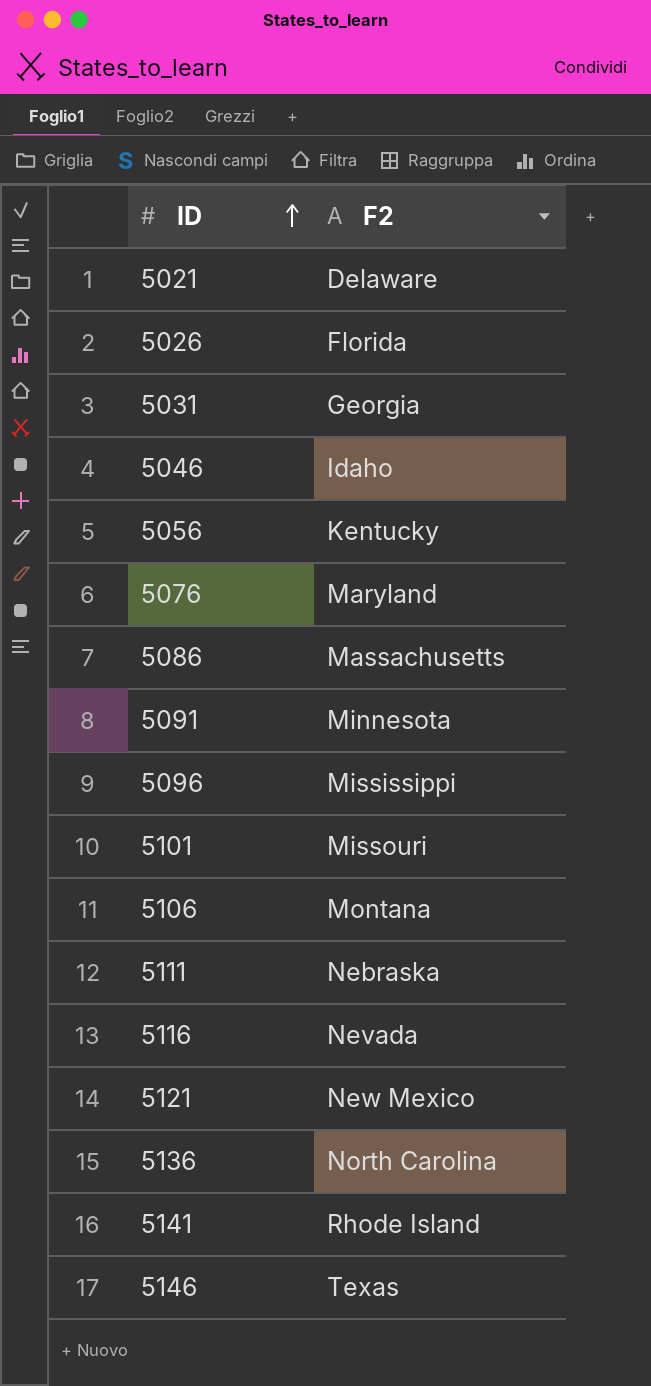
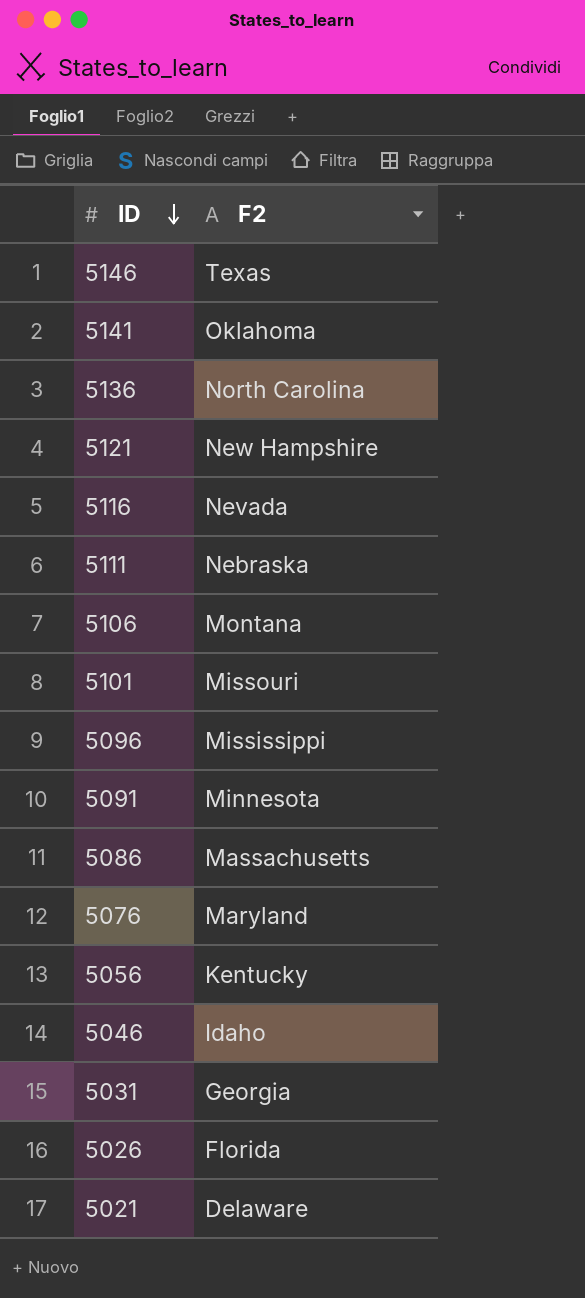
row order: ID ascending -> ID descending
5141 | F2: Rhode Island -> Oklahoma
5121 | F2: New Mexico -> New Hampshire

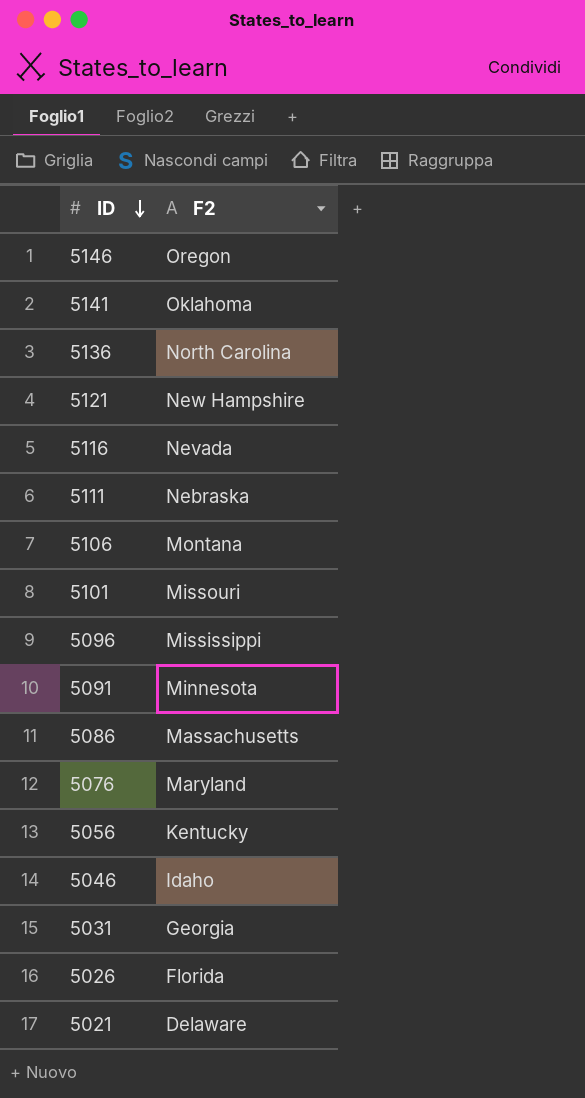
5146 | F2: Texas -> Oregon

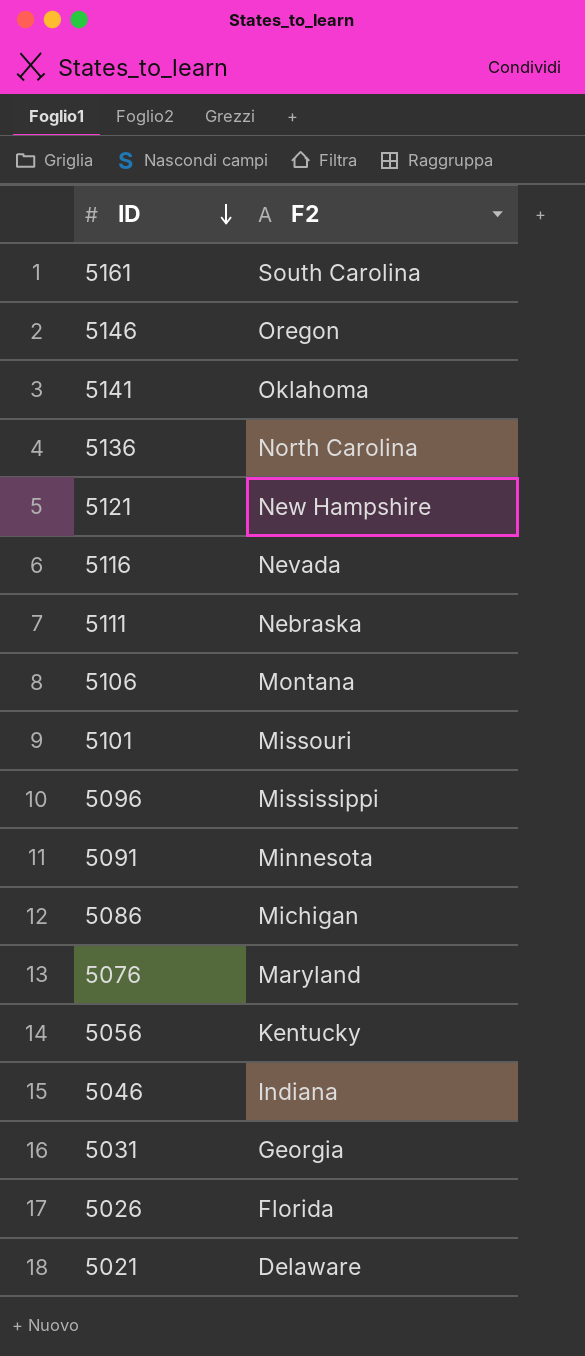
row 5161: none -> South Carolina
5086 | F2: Massachusetts -> Michigan
5046 | F2: Idaho -> Indiana

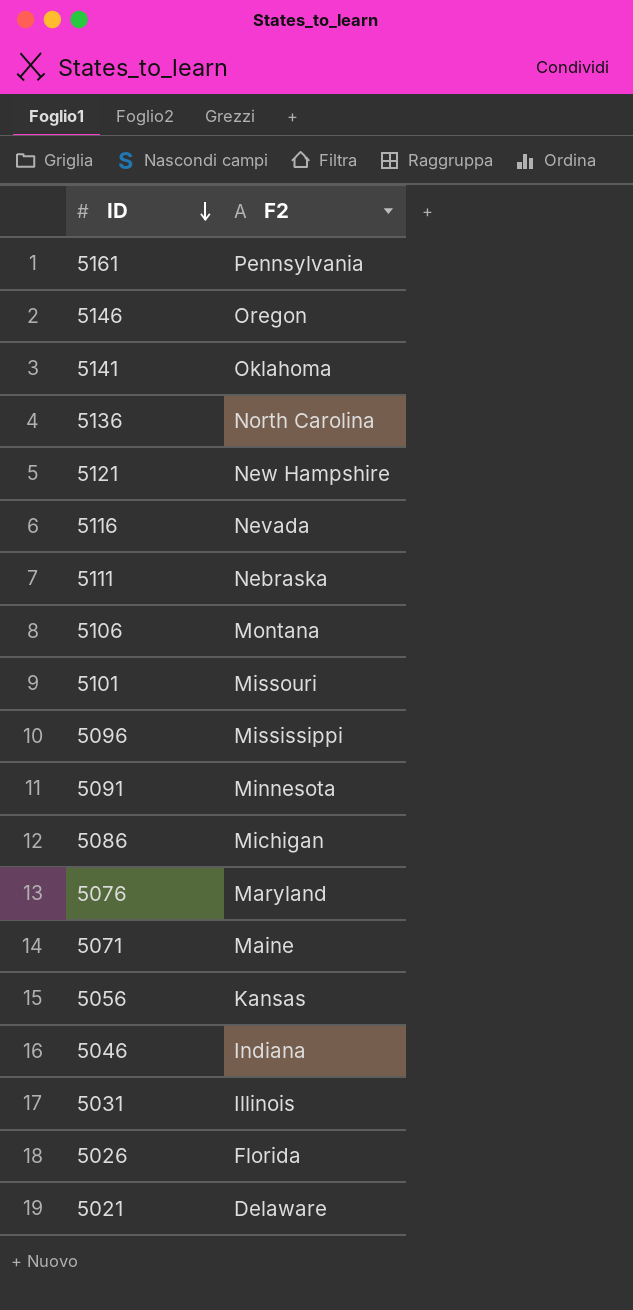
5161 | F2: South Carolina -> Pennsylvania
row 5071: none -> Maine
5056 | F2: Kentucky -> Kansas
5031 | F2: Georgia -> Illinois

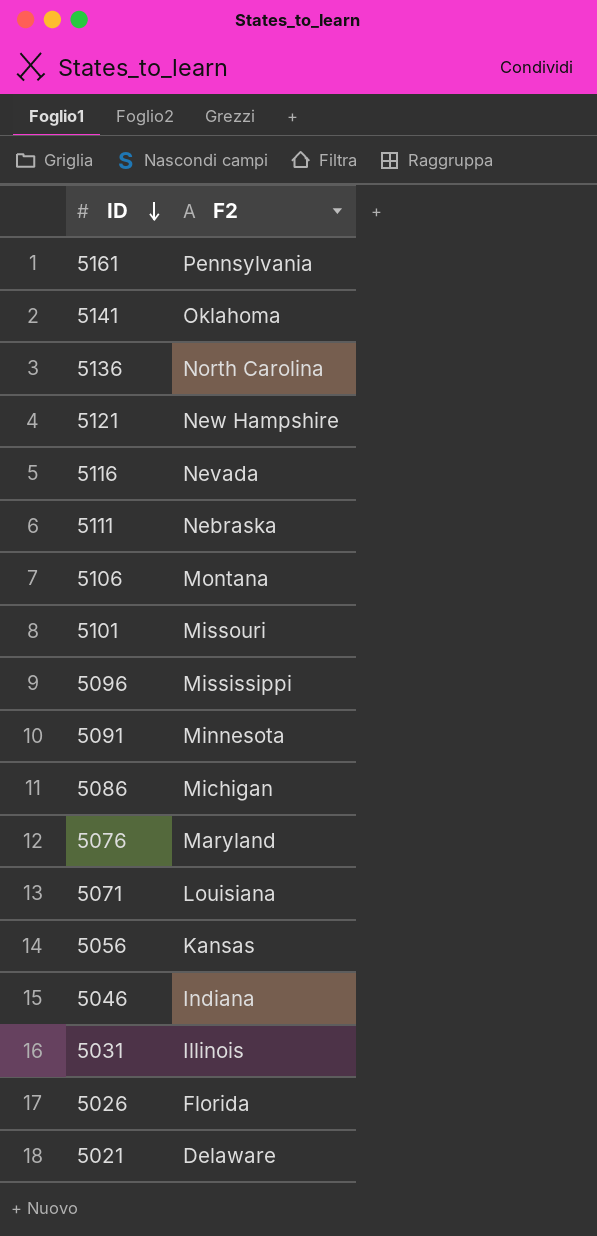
row 5146: Oregon -> none
5071 | F2: Maine -> Louisiana

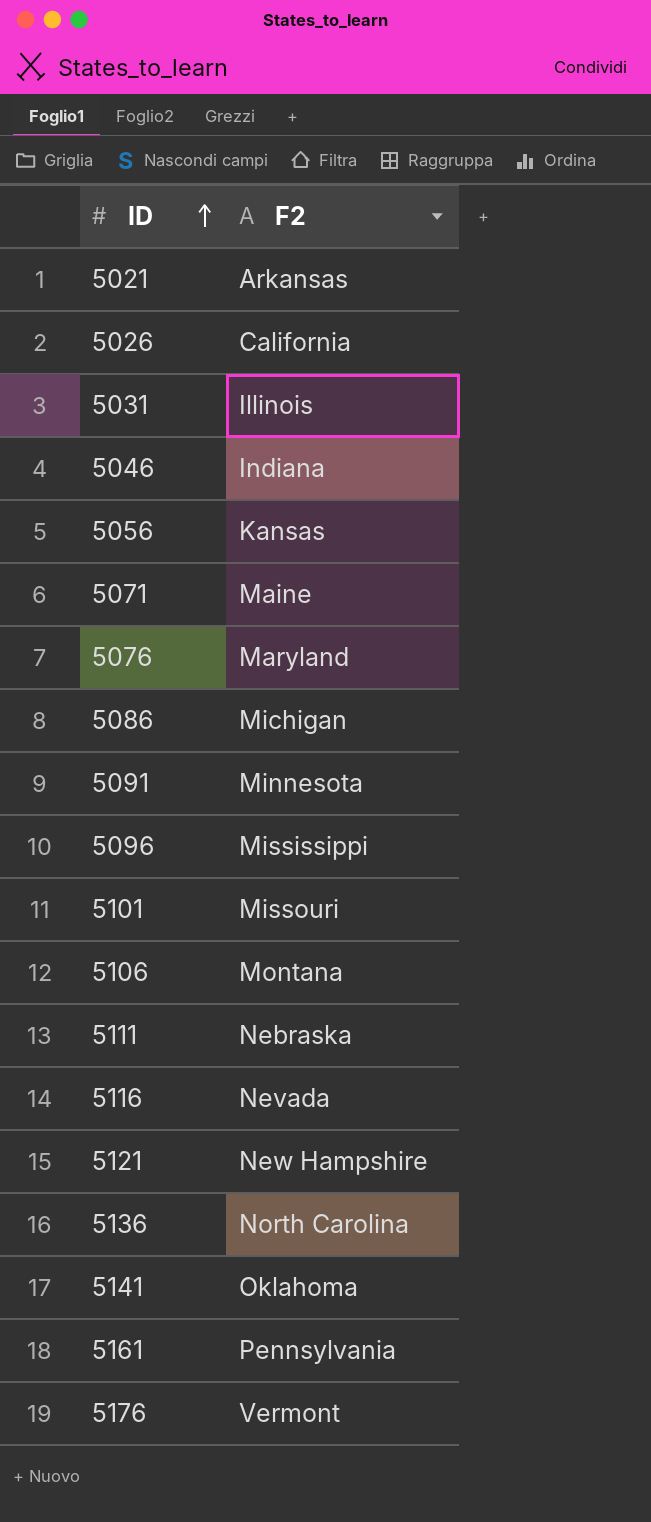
row order: ID descending -> ID ascending
5021 | F2: Delaware -> Arkansas
5026 | F2: Florida -> California
5071 | F2: Louisiana -> Maine
row 5176: none -> Vermont

